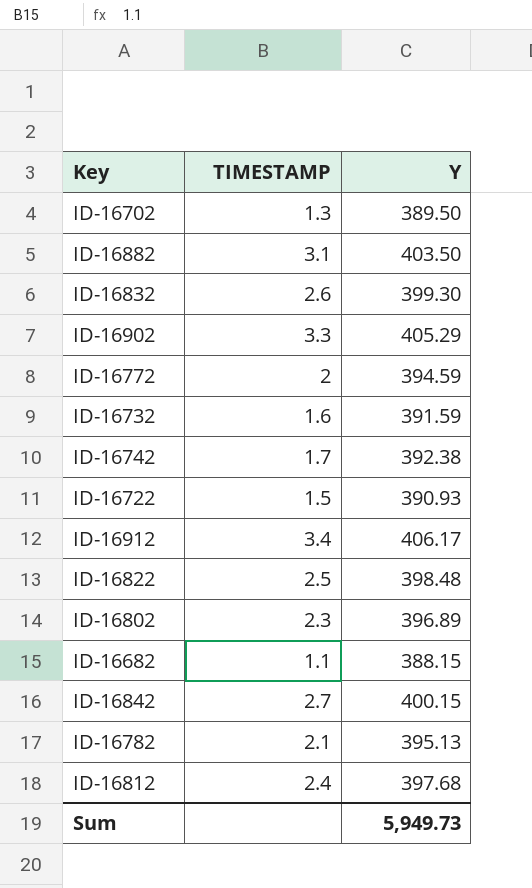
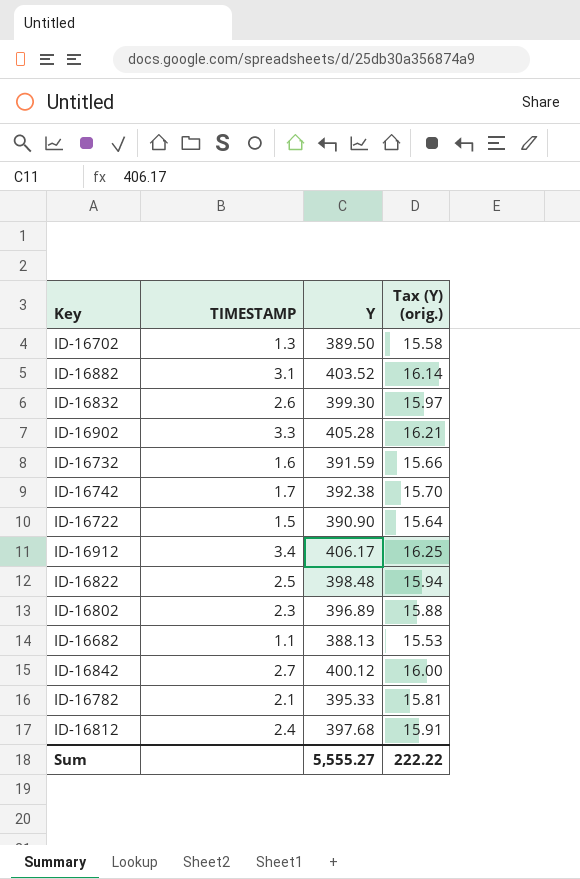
column Tax (Y) (orig.) | formula: none -> [Y] * 0.04
row ID-16772: 2 | 394.59 -> none
ID-16882 | Y: 403.50 -> 403.52
ID-16902 | Y: 405.29 -> 405.28
ID-16722 | Y: 390.93 -> 390.90
ID-16682 | Y: 388.15 -> 388.13
ID-16842 | Y: 400.15 -> 400.12
ID-16782 | Y: 395.13 -> 395.33
Sum | Y: 5,949.73 -> 5,555.27

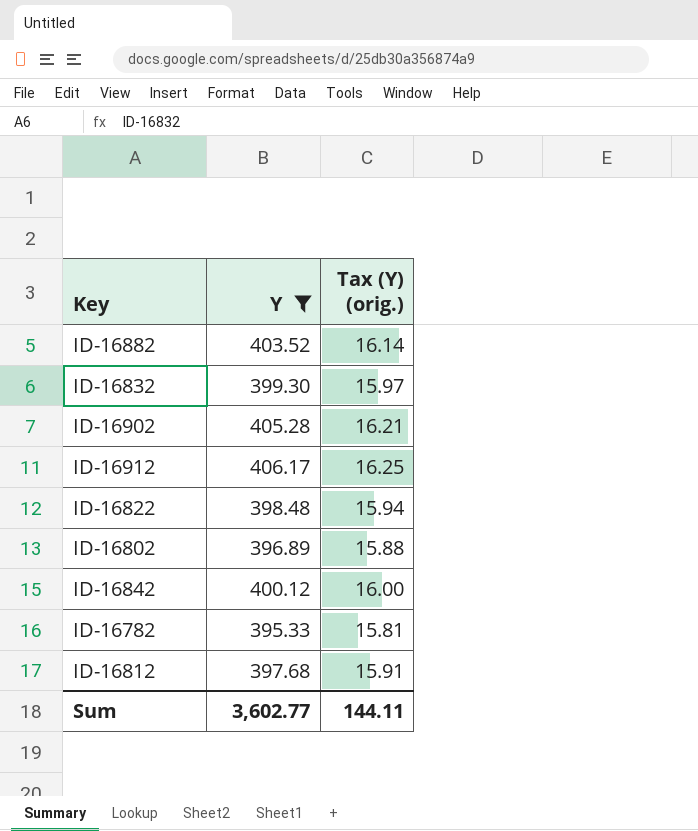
filter: none -> Y >= 395.33
column TIMESTAMP | position: 2 -> none
Sum | Y: 5,555.27 -> 3,602.77
Sum | Tax (Y) (orig.): 222.22 -> 144.11

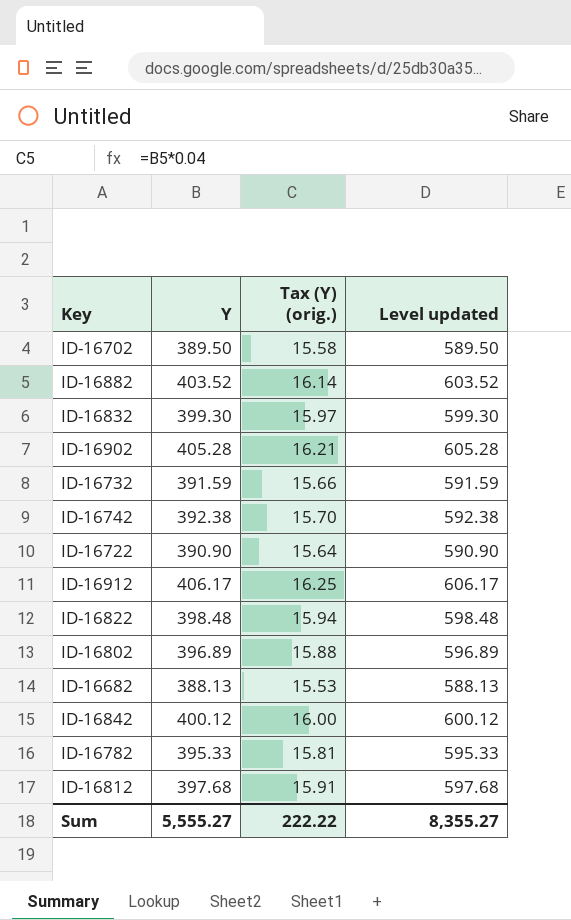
filter: Y >= 395.33 -> none
column Level updated | formula: none -> [Y] + 200
Sum | Y: 3,602.77 -> 5,555.27
Sum | Tax (Y) (orig.): 144.11 -> 222.22

